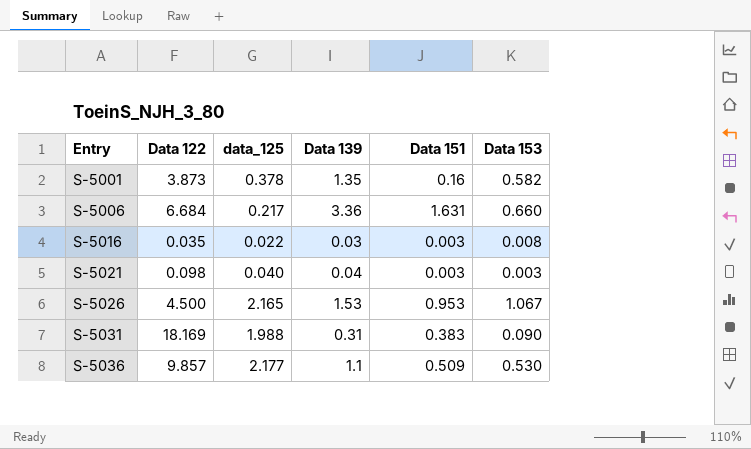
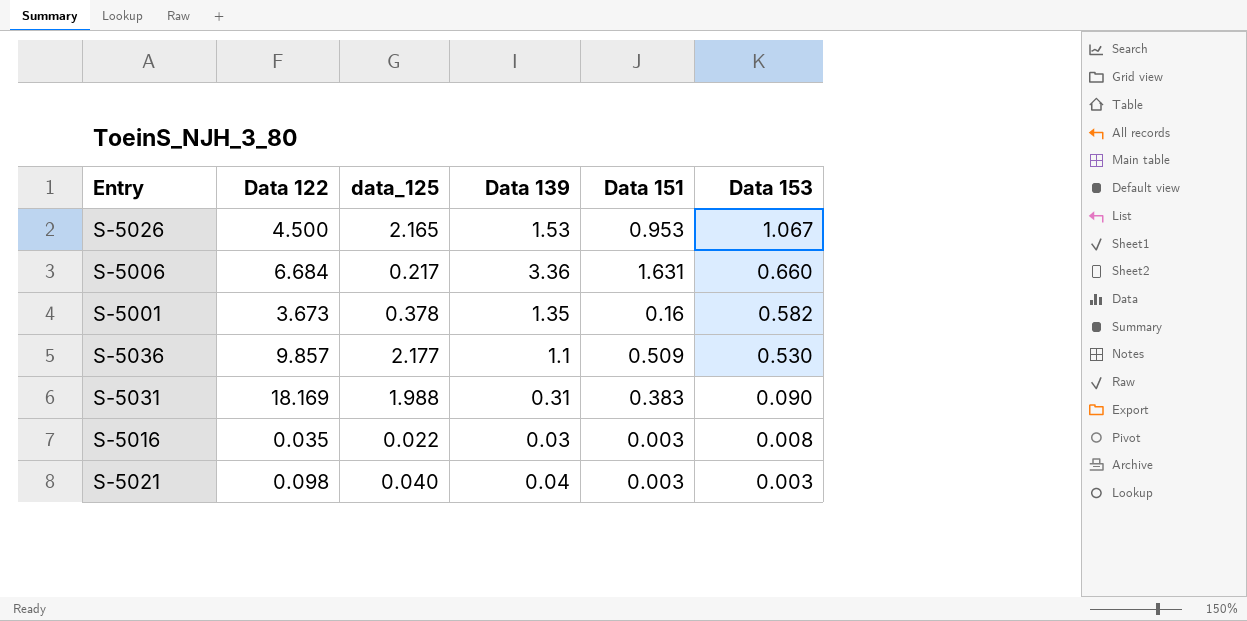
row order: Entry ascending -> Data 153 descending
S-5001 | Data 122: 3.873 -> 3.673

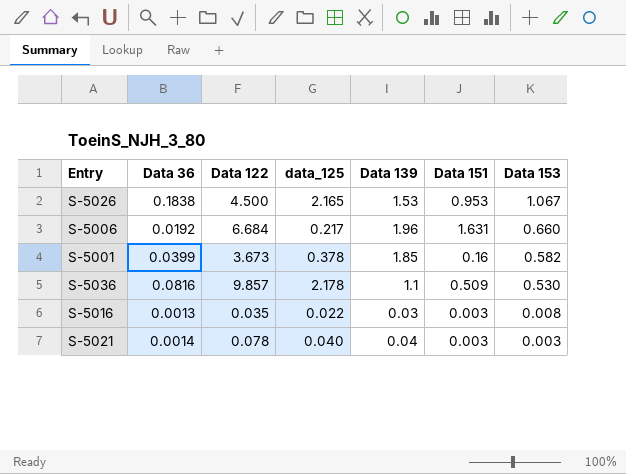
column Data 36 | position: none -> 2
row S-5031: 18.169 | 1.988 | 0.31 | 0.383 | 0.090 -> none
S-5006 | Data 139: 3.36 -> 1.96
S-5001 | Data 139: 1.35 -> 1.85
S-5036 | data_125: 2.177 -> 2.178
S-5021 | Data 122: 0.098 -> 0.078

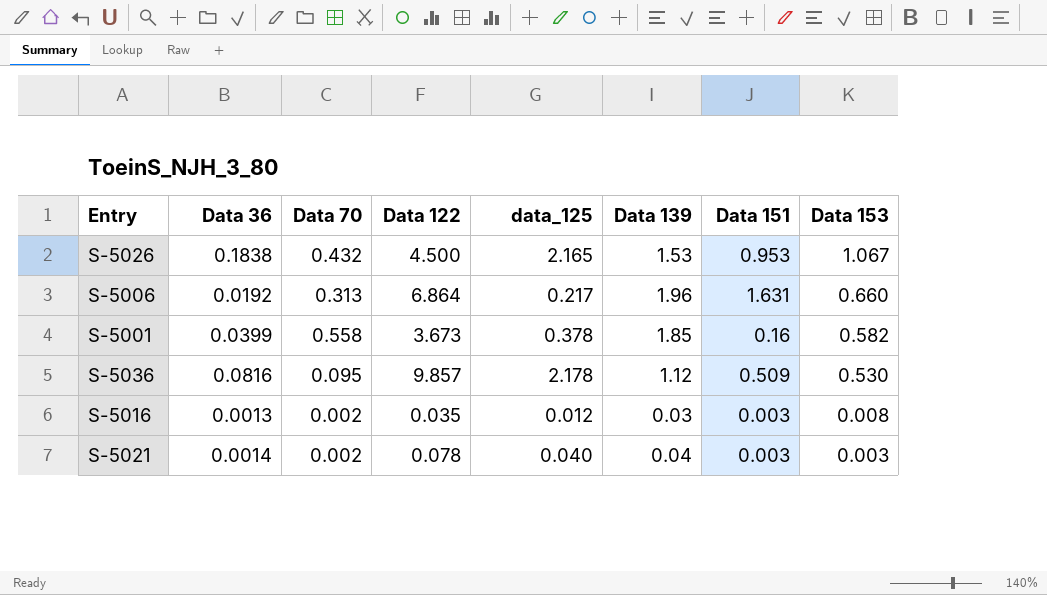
column Data 70 | position: none -> 3
S-5006 | Data 122: 6.684 -> 6.864
S-5036 | Data 139: 1.1 -> 1.12
S-5016 | data_125: 0.022 -> 0.012

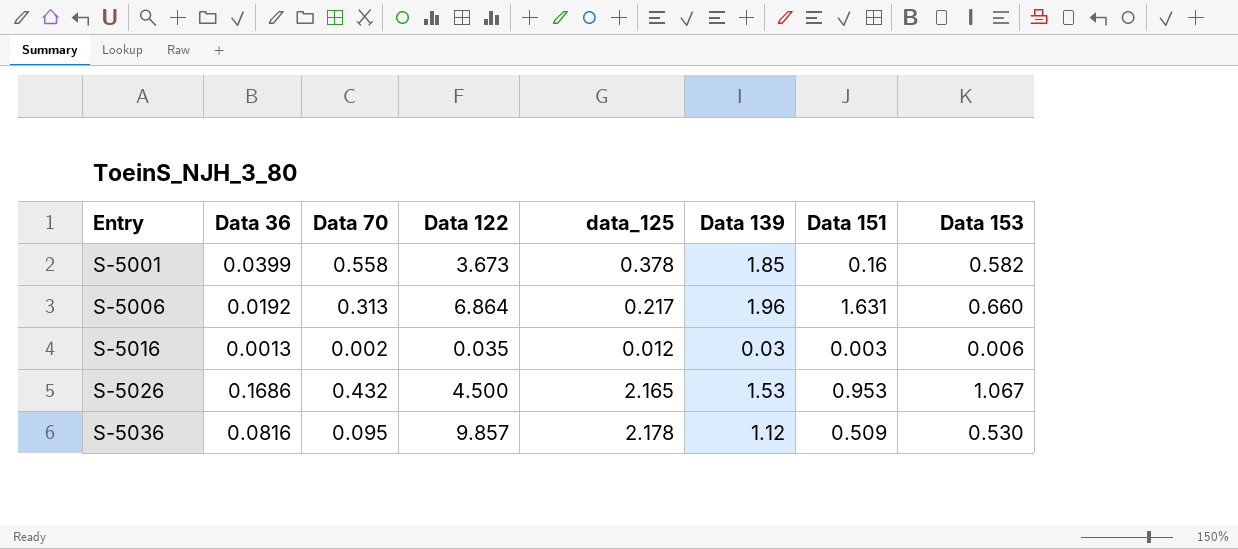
row order: Data 153 descending -> Entry ascending
row S-5021: 0.0014 | 0.002 | 0.078 | 0.040 | 0.04 | 0.003 | 0.003 -> none
S-5016 | Data 153: 0.008 -> 0.006
S-5026 | Data 36: 0.1838 -> 0.1686

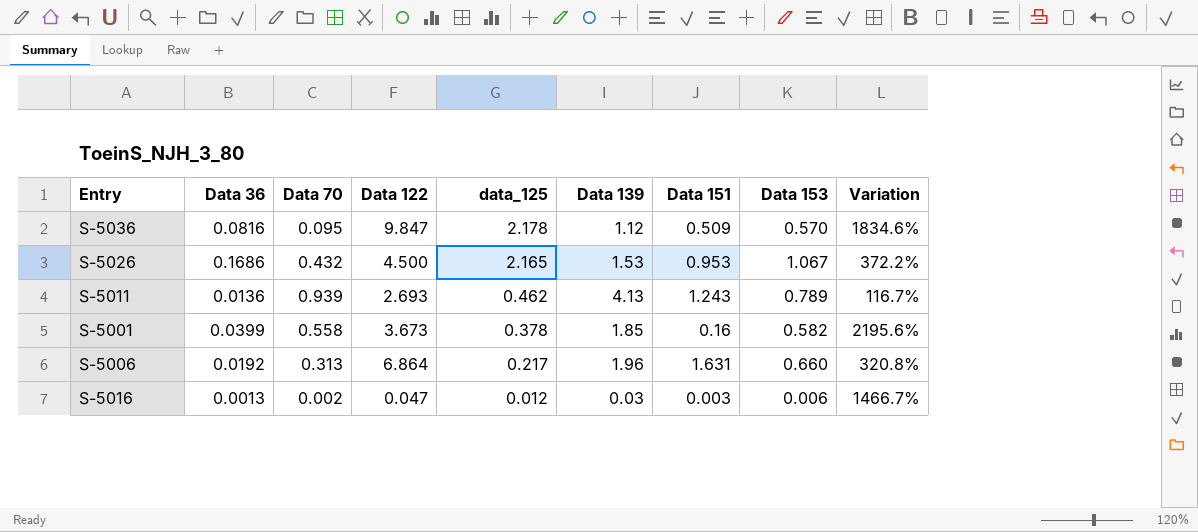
row order: Entry ascending -> data_125 descending
column Variation | formula: none -> ([Data 122] - [Data 151]) / [Data 151]
S-5036 | Data 122: 9.857 -> 9.847
S-5036 | Data 153: 0.530 -> 0.570
row S-5011: none -> 0.0136 | 0.939 | 2.693 | 0.462 | 4.13 | 1.243 | 0.789 | 116.7%
S-5016 | Data 122: 0.035 -> 0.047

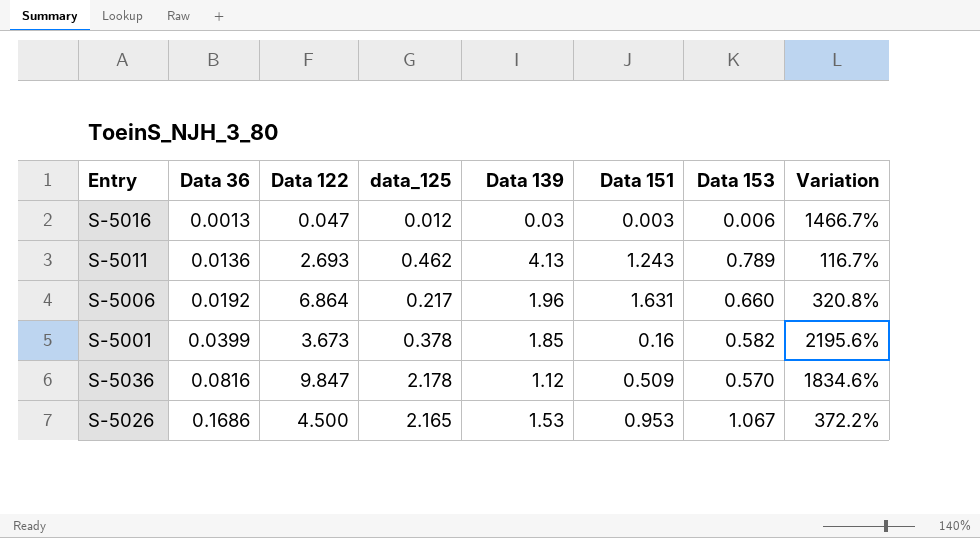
row order: data_125 descending -> Data 36 ascending
column Data 70 | position: 3 -> none

